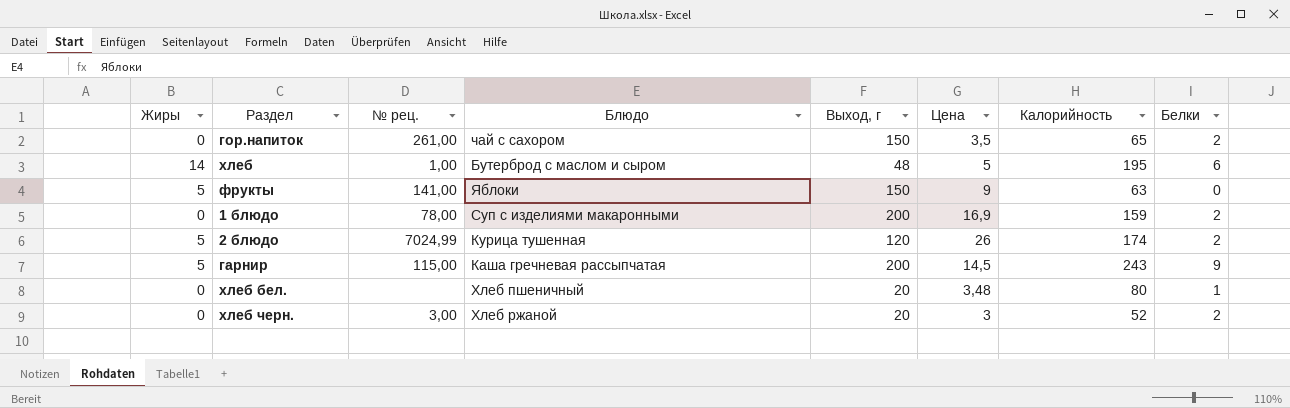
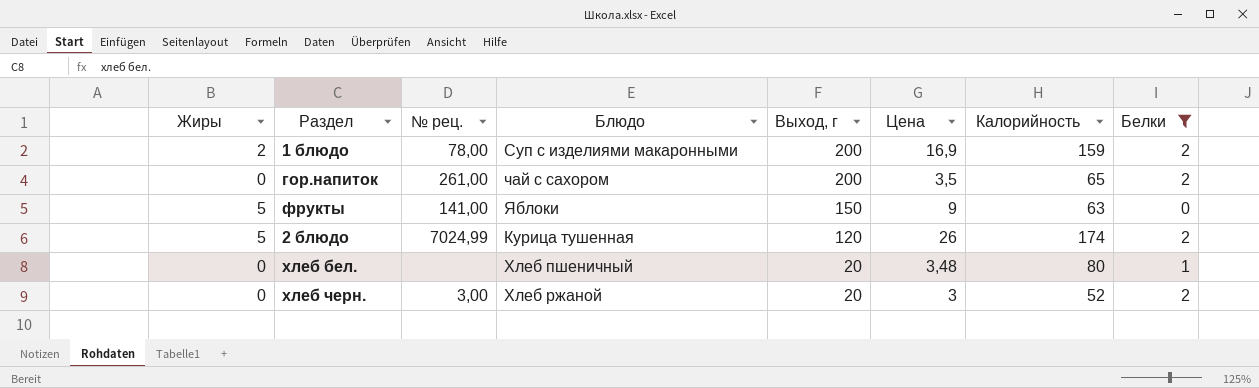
filter: none -> Белки <= 2
row order: none -> Выход, г descending
1 блюдо | Жиры: 0 -> 2
гор.напиток | Выход, г: 150 -> 200

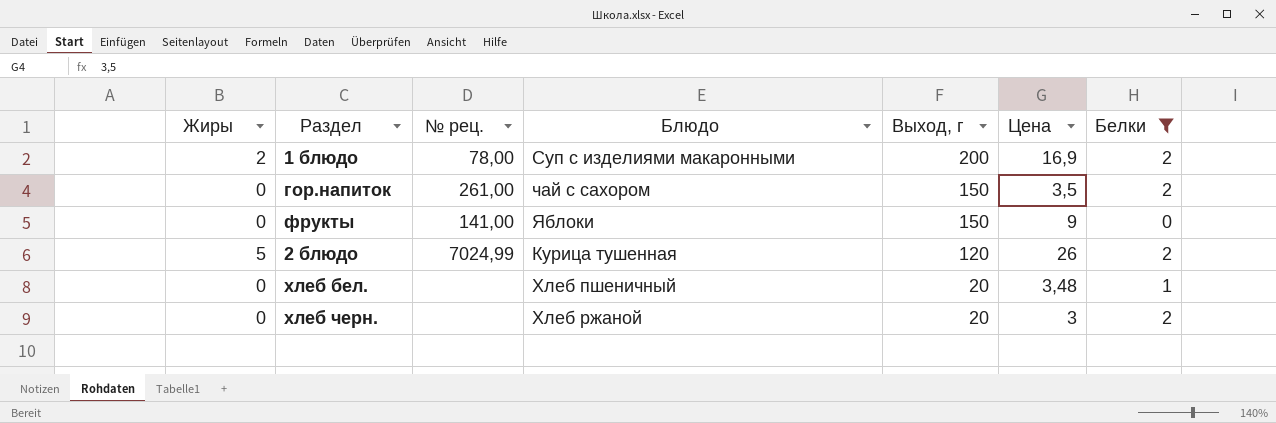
column Калорийность | position: 7 -> none
гор.напиток | Выход, г: 200 -> 150
фрукты | Жиры: 5 -> 0
хлеб черн. | № рец.: 3,00 -> none

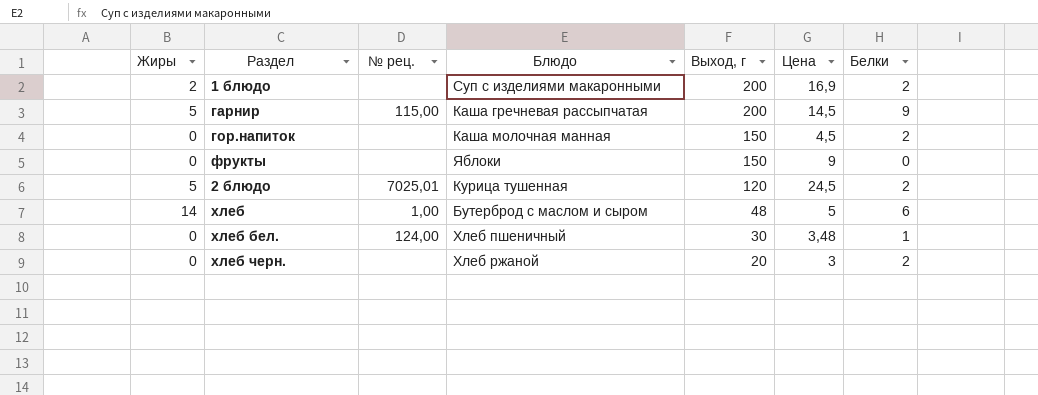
filter: Белки <= 2 -> none
1 блюдо | № рец.: 78,00 -> none
гор.напиток | № рец.: 261,00 -> none
гор.напиток | Блюдо: чай с сахором -> Каша молочная манная
гор.напиток | Цена: 3,5 -> 4,5
фрукты | № рец.: 141,00 -> none
2 блюдо | № рец.: 7024,99 -> 7025,01
2 блюдо | Цена: 26 -> 24,5
хлеб бел. | № рец.: none -> 124,00
хлеб бел. | Выход, г: 20 -> 30

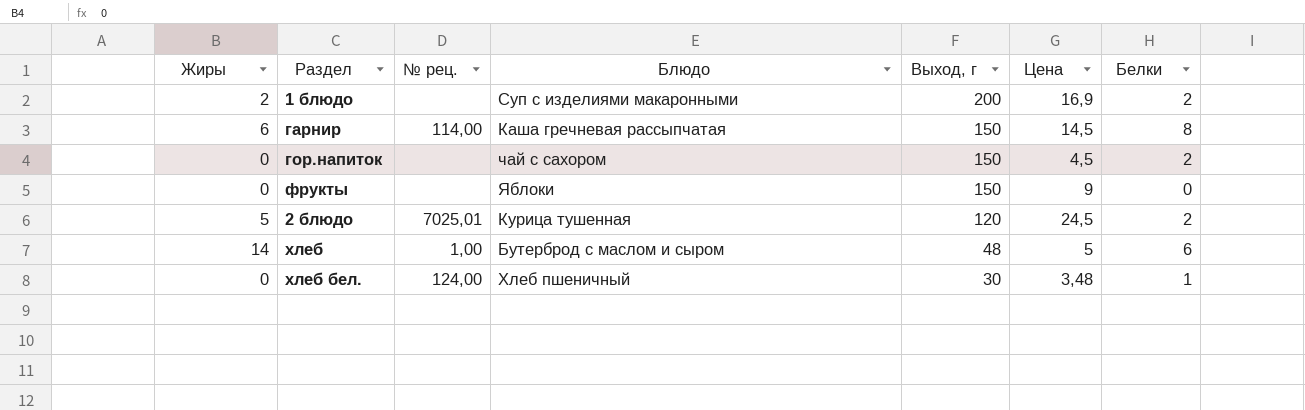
row хлеб черн.: 0 | none | Хлеб ржаной | 20 | 3 | 2 -> none
гарнир | Жиры: 5 -> 6
гарнир | № рец.: 115,00 -> 114,00
гарнир | Выход, г: 200 -> 150
гарнир | Белки: 9 -> 8
гор.напиток | Блюдо: Каша молочная манная -> чай с сахором

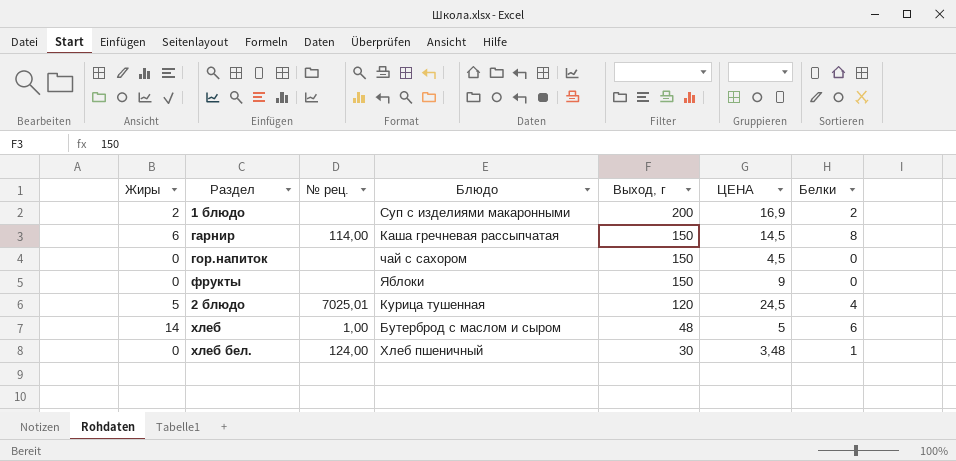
column name: Цена -> ЦЕНА
гор.напиток | Белки: 2 -> 0
2 блюдо | Белки: 2 -> 4

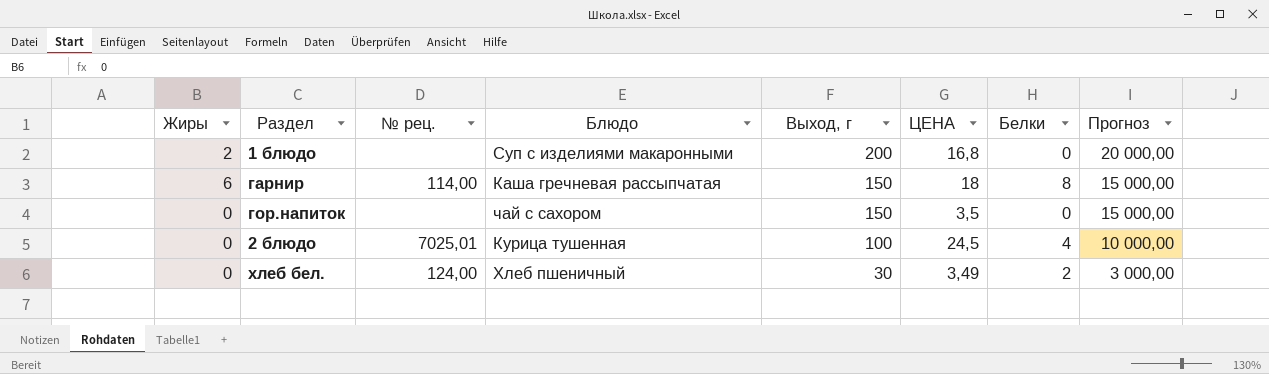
column Прогноз | formula: none -> [Выход, г] * 100
row фрукты: 0 | none | Яблоки | 150 | 9 | 0 -> none
row хлеб: 14 | 1,00 | Бутерброд с маслом и сыром | 48 | 5 | 6 -> none
1 блюдо | ЦЕНА: 16,9 -> 16,8
1 блюдо | Белки: 2 -> 0
гарнир | ЦЕНА: 14,5 -> 18
гор.напиток | ЦЕНА: 4,5 -> 3,5
2 блюдо | Жиры: 5 -> 0
2 блюдо | Выход, г: 120 -> 100
хлеб бел. | ЦЕНА: 3,48 -> 3,49
хлеб бел. | Белки: 1 -> 2

